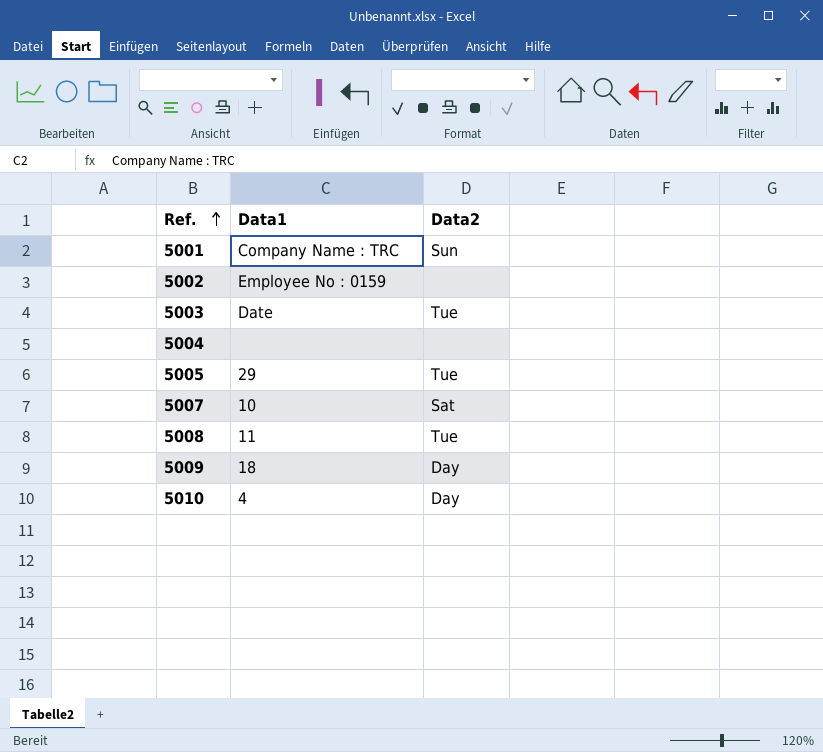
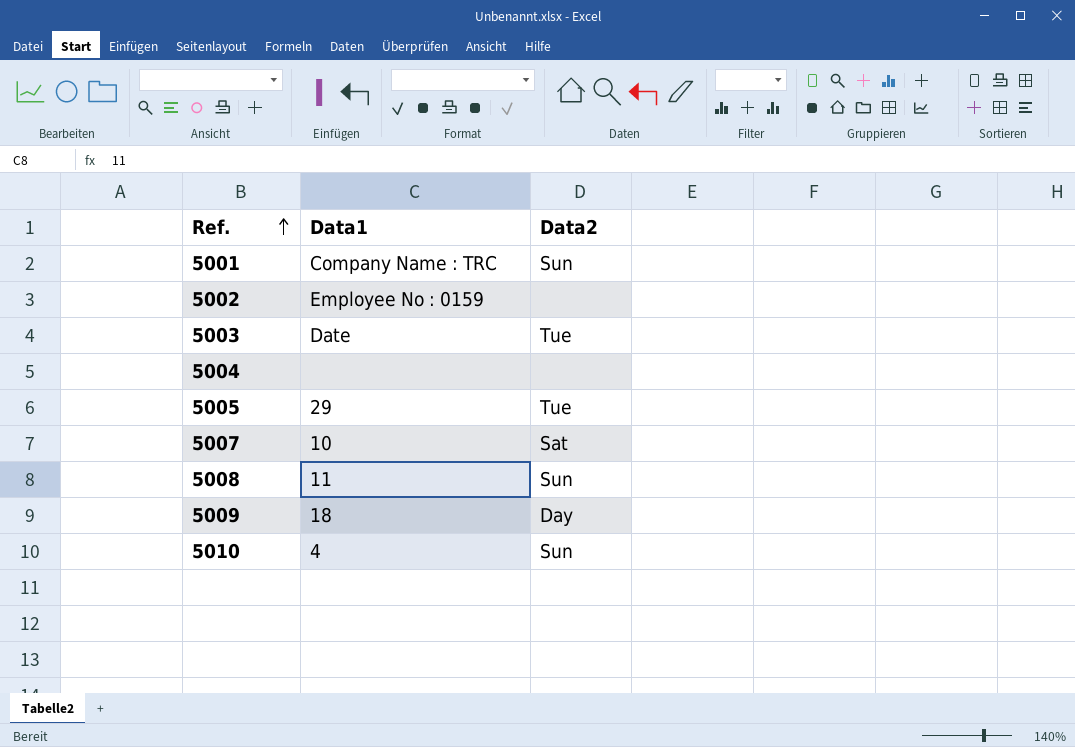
5008 | Data2: Tue -> Sun
5010 | Data2: Day -> Sun

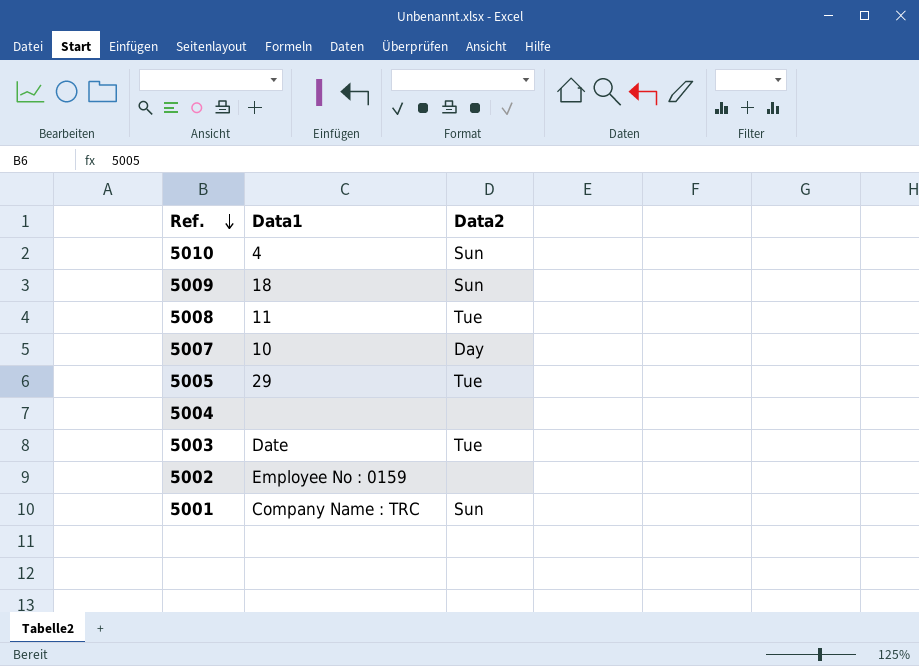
row order: Ref. ascending -> Ref. descending
5009 | Data2: Day -> Sun
5008 | Data2: Sun -> Tue
5007 | Data2: Sat -> Day

